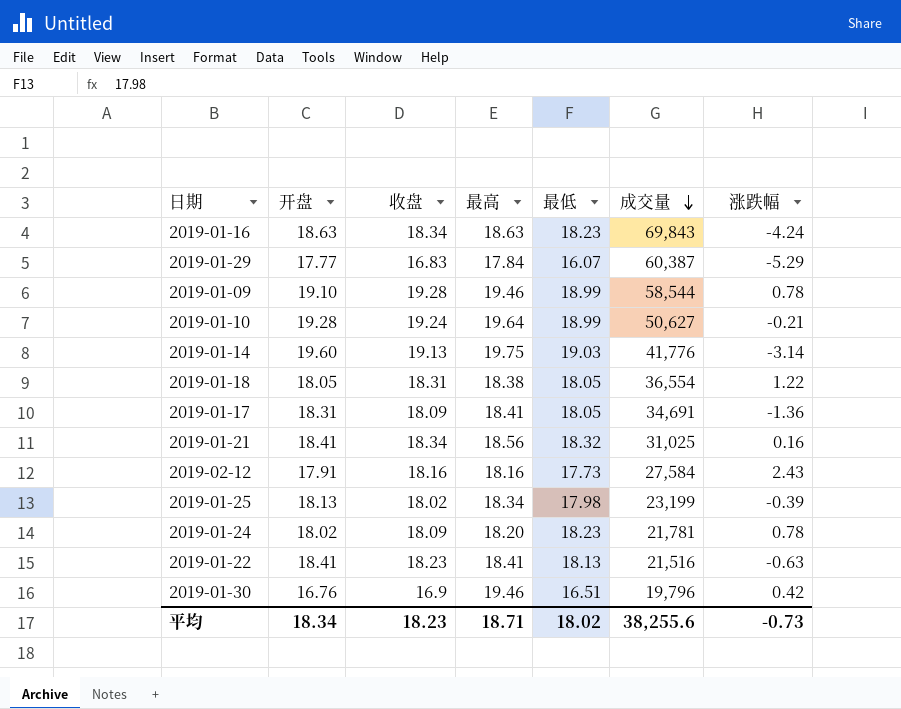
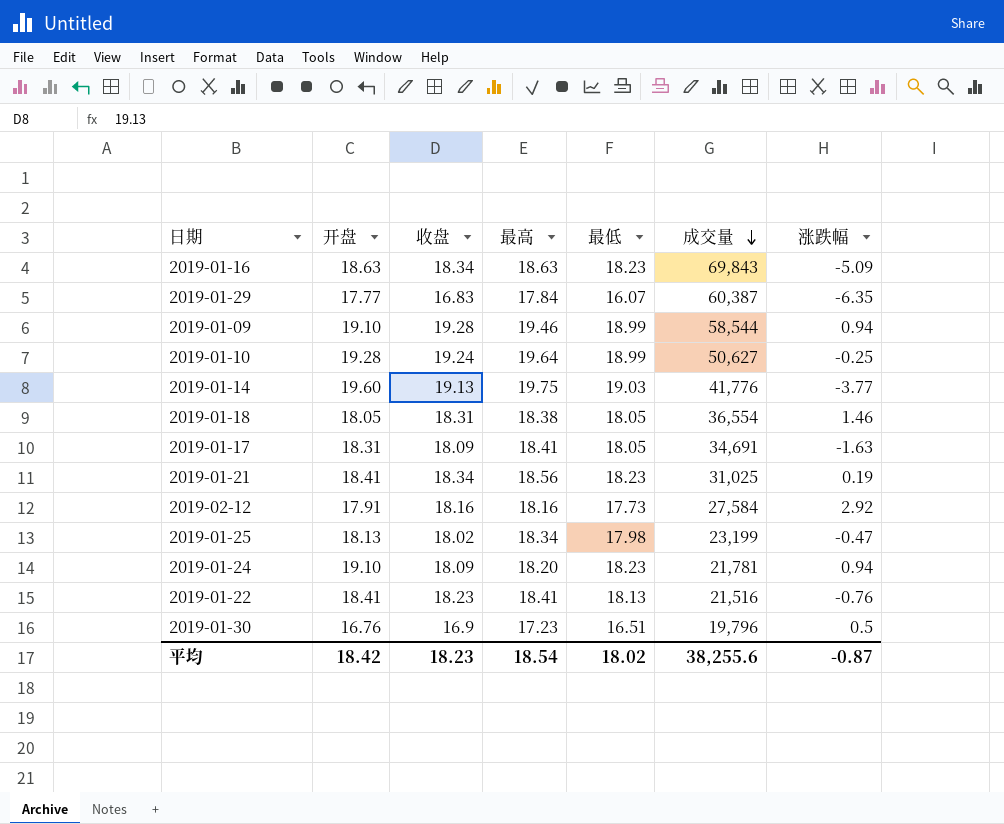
2019-01-16 | 涨跌幅: -4.24 -> -5.09
2019-01-29 | 涨跌幅: -5.29 -> -6.35
2019-01-09 | 涨跌幅: 0.78 -> 0.94
2019-01-10 | 涨跌幅: -0.21 -> -0.25
2019-01-14 | 涨跌幅: -3.14 -> -3.77
2019-01-18 | 涨跌幅: 1.22 -> 1.46
2019-01-17 | 涨跌幅: -1.36 -> -1.63
2019-01-21 | 最低: 18.32 -> 18.23
2019-01-21 | 涨跌幅: 0.16 -> 0.19
2019-02-12 | 涨跌幅: 2.43 -> 2.92
2019-01-25 | 涨跌幅: -0.39 -> -0.47
2019-01-24 | 开盘: 18.02 -> 19.10
2019-01-24 | 涨跌幅: 0.78 -> 0.94
2019-01-22 | 涨跌幅: -0.63 -> -0.76
2019-01-30 | 最高: 19.46 -> 17.23
2019-01-30 | 涨跌幅: 0.42 -> 0.5
平均 | 开盘: 18.34 -> 18.42
平均 | 最高: 18.71 -> 18.54
平均 | 涨跌幅: -0.73 -> -0.87

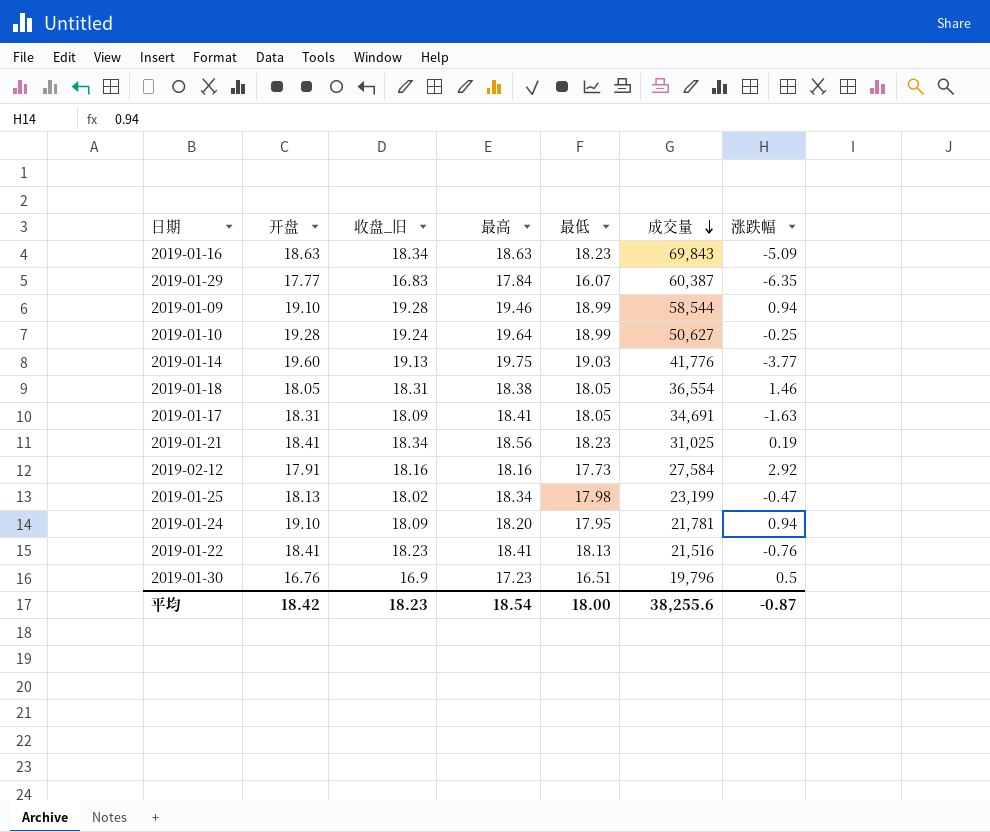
column name: 收盘 -> 收盘_旧
2019-01-24 | 最低: 18.23 -> 17.95
平均 | 最低: 18.02 -> 18.00

